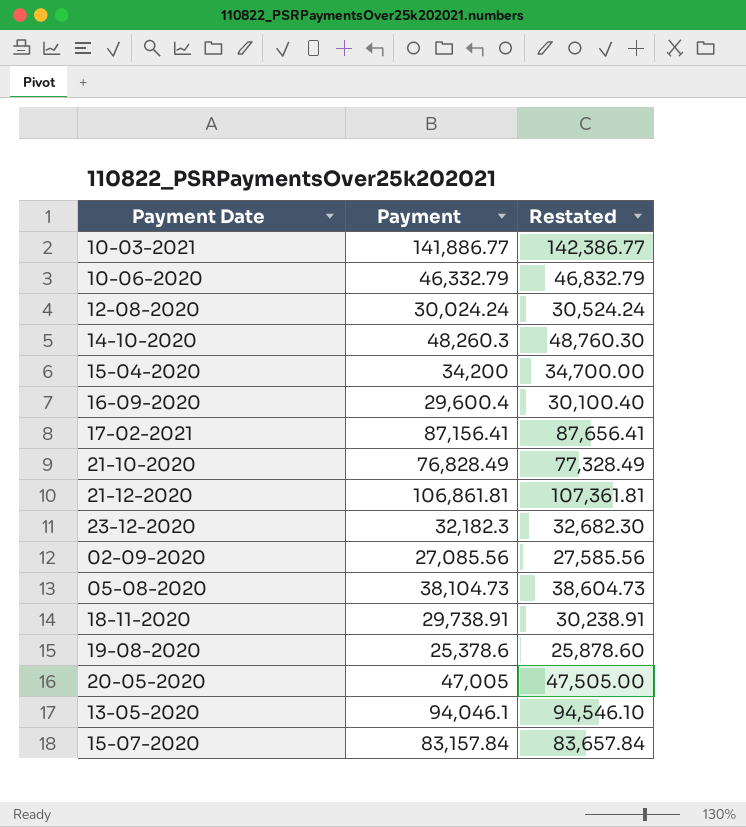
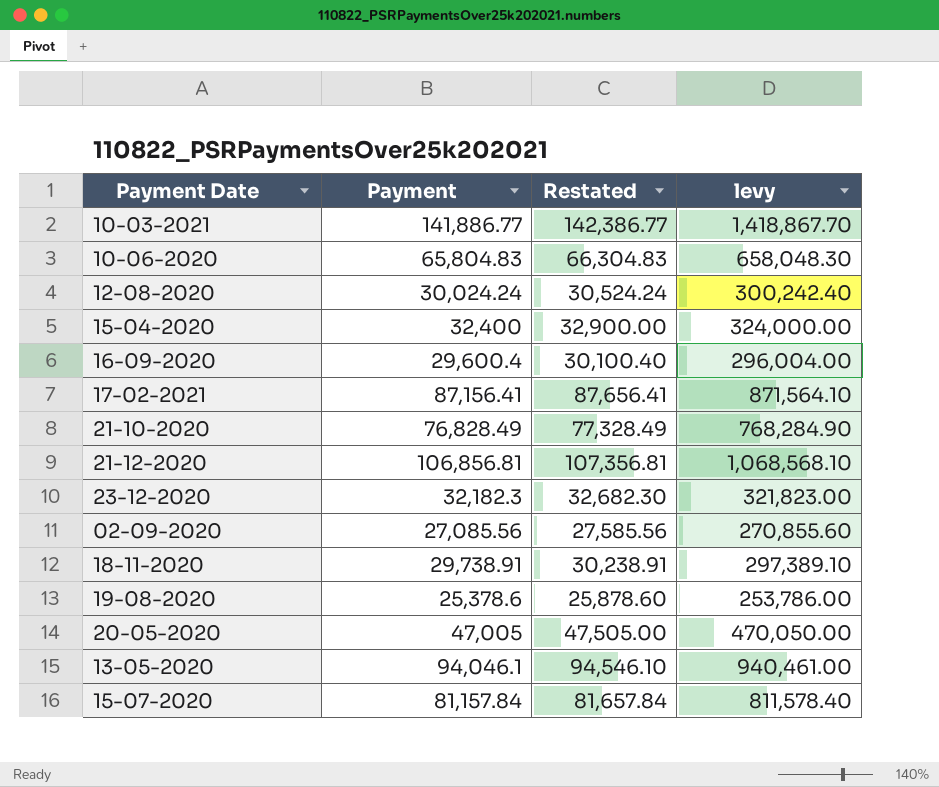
column levy | formula: none -> [Payment] * 10
row 14-10-2020: 48,260.3 | 48,760.30 -> none
row 05-08-2020: 38,104.73 | 38,604.73 -> none
10-06-2020 | Payment: 46,332.79 -> 65,804.83
10-06-2020 | Restated: 46,832.79 -> 66,304.83
15-04-2020 | Payment: 34,200 -> 32,400
15-04-2020 | Restated: 34,700.00 -> 32,900.00
21-12-2020 | Payment: 106,861.81 -> 106,856.81
21-12-2020 | Restated: 107,361.81 -> 107,356.81
15-07-2020 | Payment: 83,157.84 -> 81,157.84
15-07-2020 | Restated: 83,657.84 -> 81,657.84

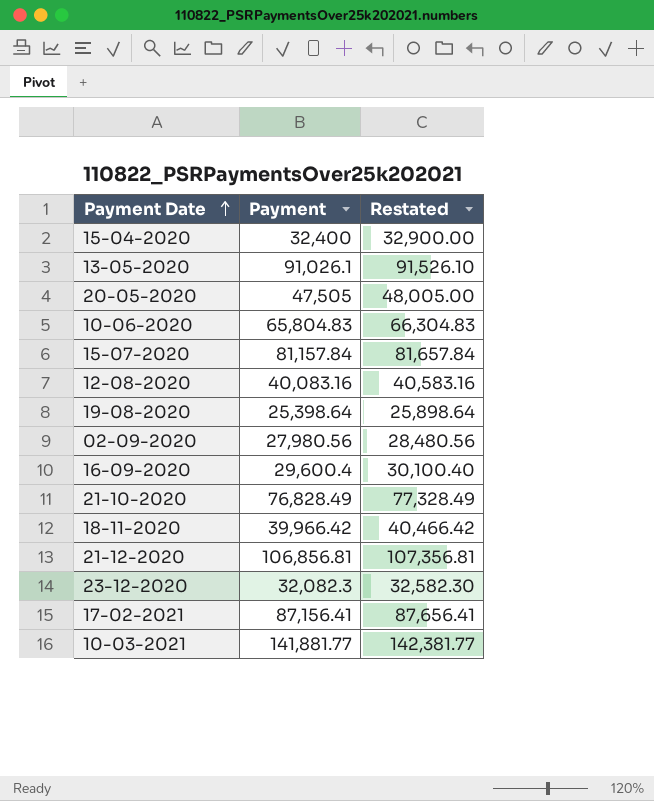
row order: none -> Payment Date ascending
column levy | formula: [Payment] * 10 -> none
13-05-2020 | Payment: 94,046.1 -> 91,026.1
13-05-2020 | Restated: 94,546.10 -> 91,526.10
20-05-2020 | Payment: 47,005 -> 47,505
20-05-2020 | Restated: 47,505.00 -> 48,005.00
12-08-2020 | Payment: 30,024.24 -> 40,083.16
12-08-2020 | Restated: 30,524.24 -> 40,583.16
19-08-2020 | Payment: 25,378.6 -> 25,398.64
19-08-2020 | Restated: 25,878.60 -> 25,898.64
02-09-2020 | Payment: 27,085.56 -> 27,980.56
02-09-2020 | Restated: 27,585.56 -> 28,480.56
18-11-2020 | Payment: 29,738.91 -> 39,966.42
18-11-2020 | Restated: 30,238.91 -> 40,466.42
23-12-2020 | Payment: 32,182.3 -> 32,082.3
23-12-2020 | Restated: 32,682.30 -> 32,582.30
10-03-2021 | Payment: 141,886.77 -> 141,881.77
10-03-2021 | Restated: 142,386.77 -> 142,381.77

